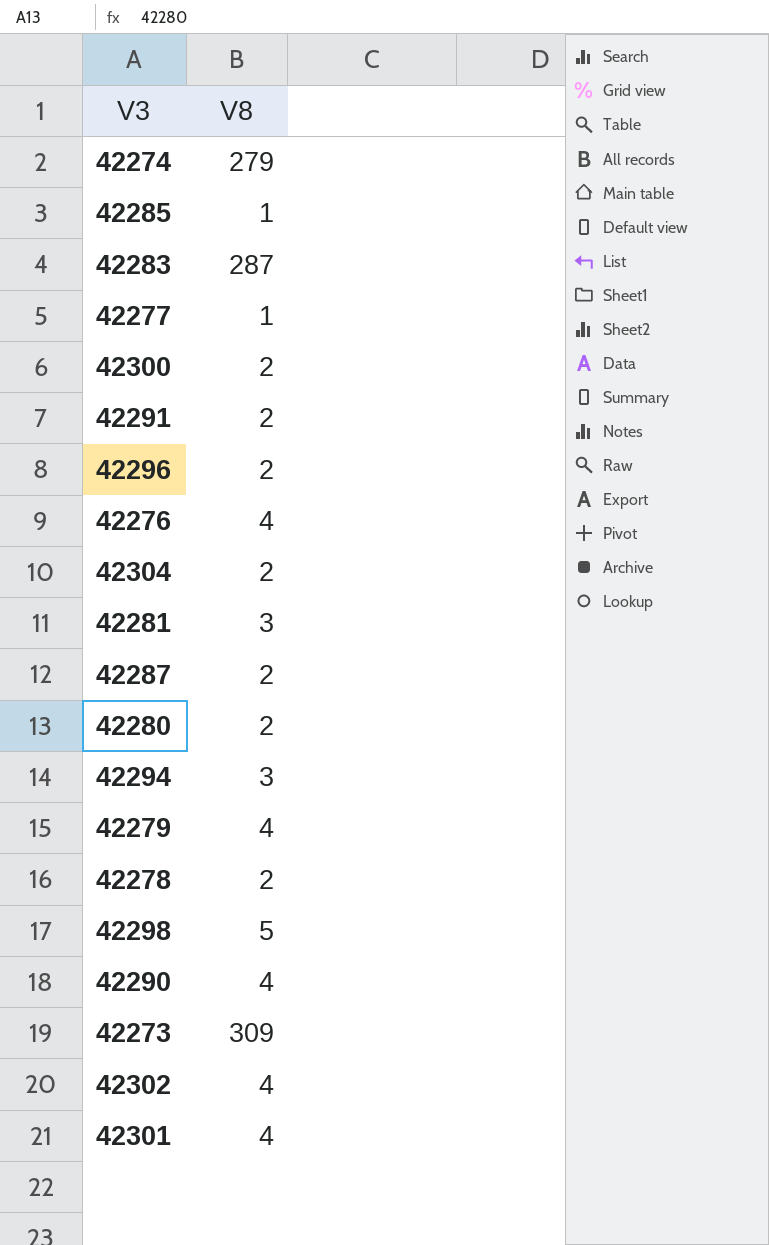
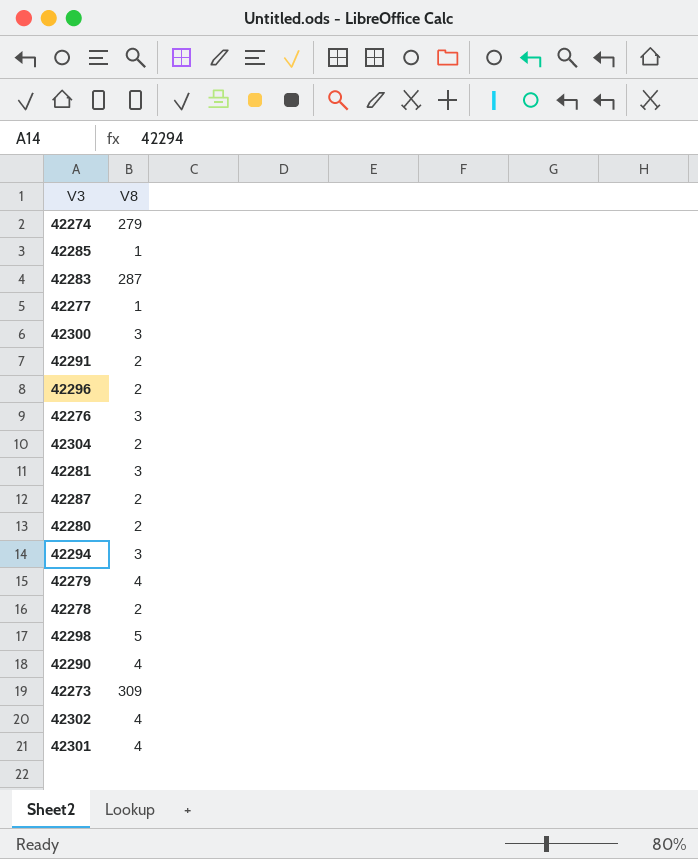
42300 | V8: 2 -> 3
42276 | V8: 4 -> 3

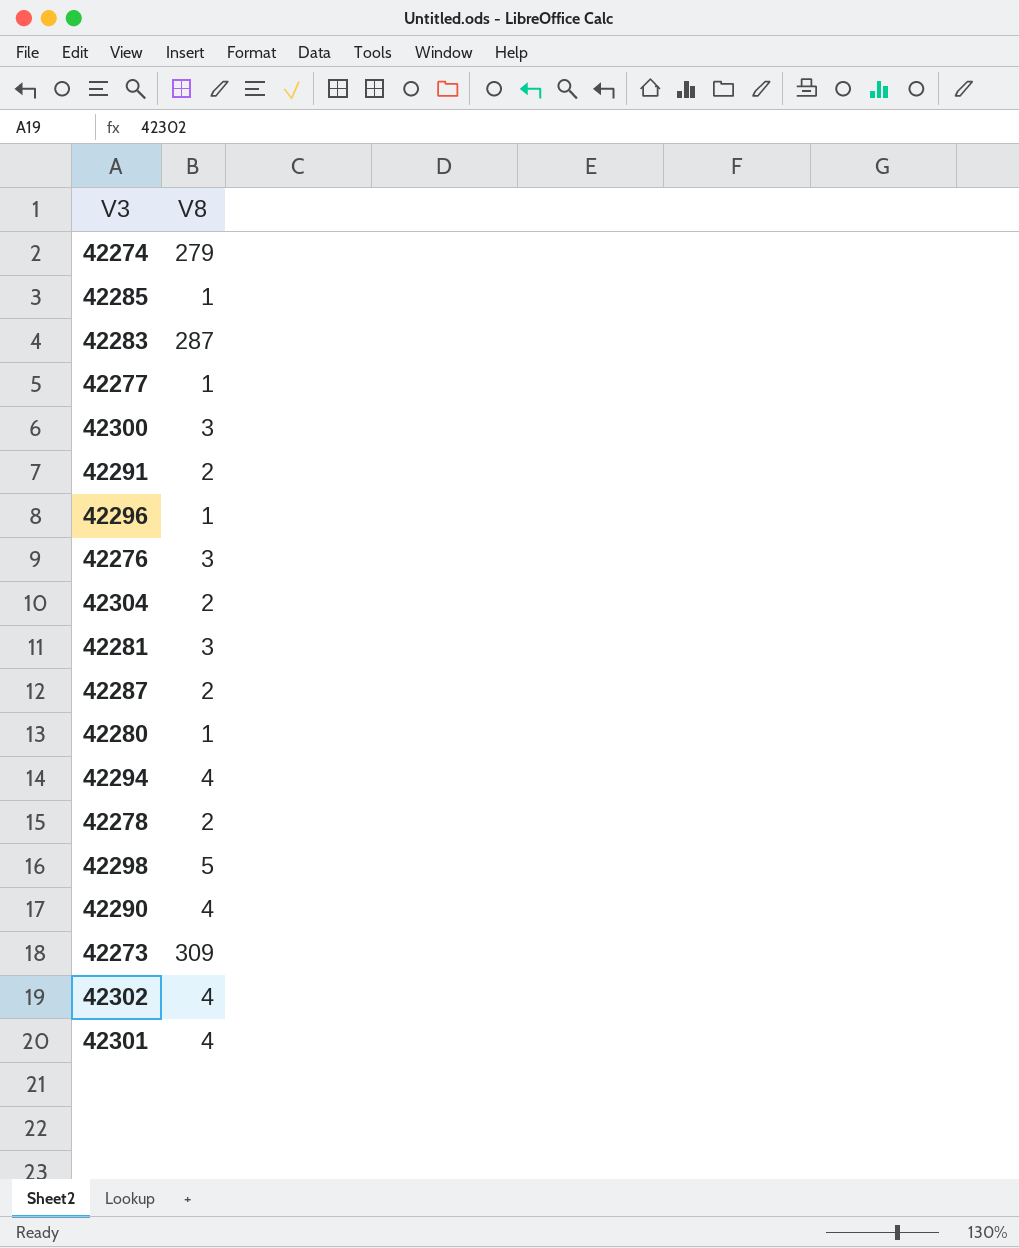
row 42279: 4 -> none
42296 | V8: 2 -> 1
42280 | V8: 2 -> 1
42294 | V8: 3 -> 4

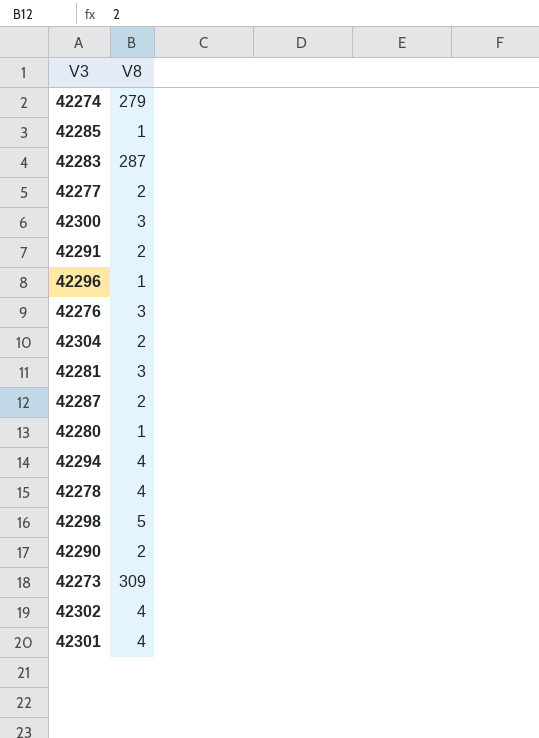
42277 | V8: 1 -> 2
42278 | V8: 2 -> 4
42290 | V8: 4 -> 2

